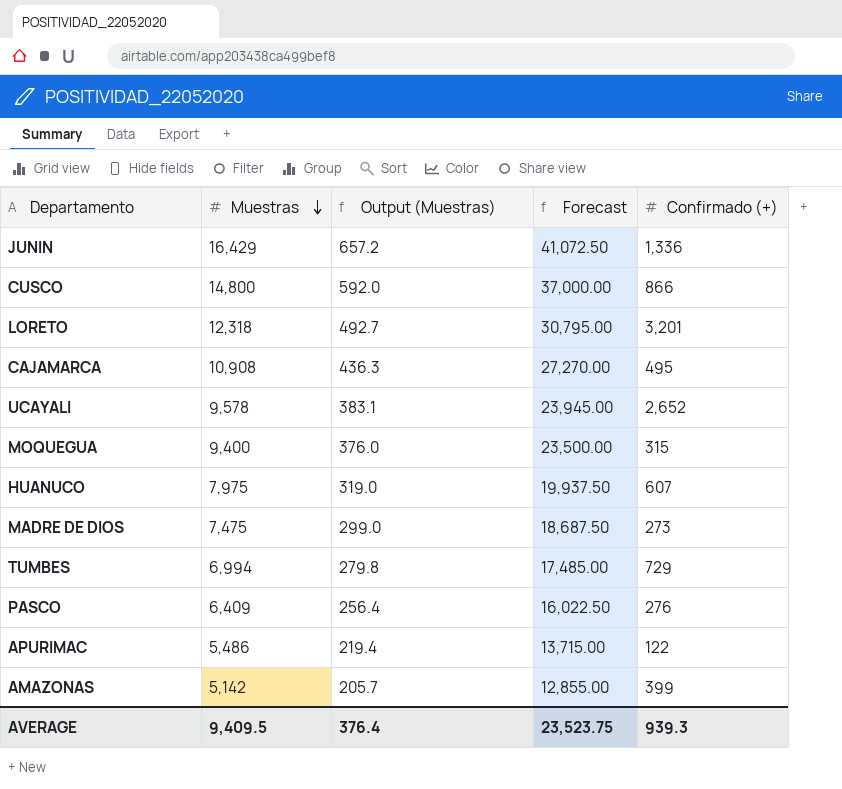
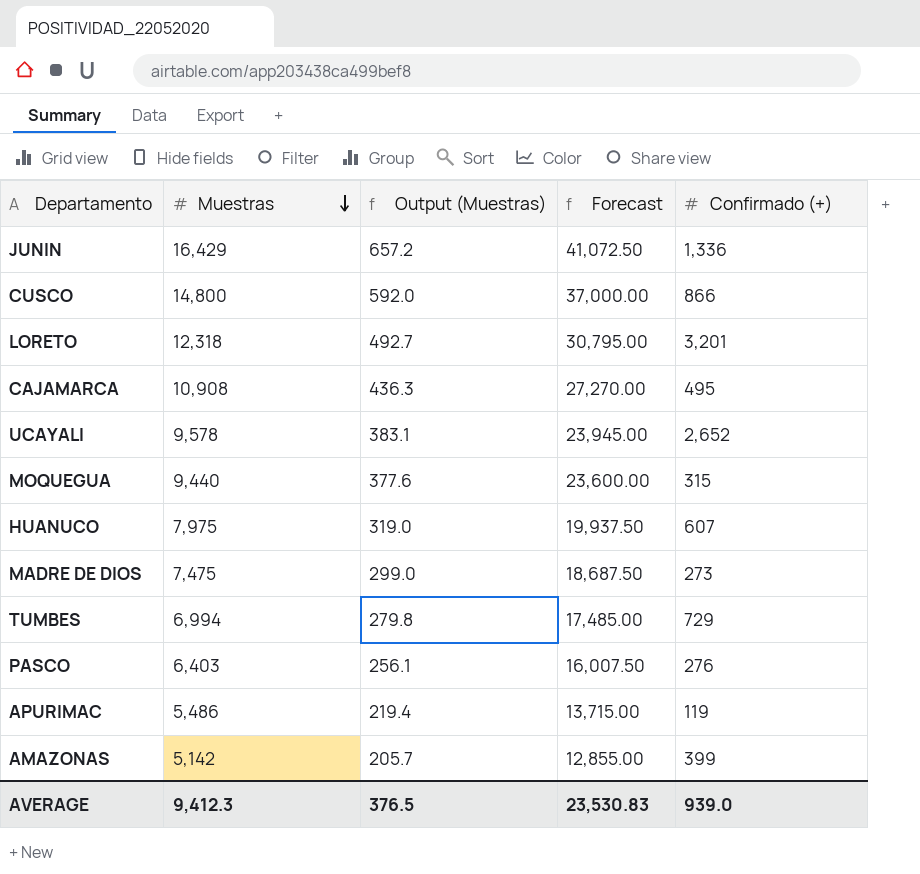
MOQUEGUA | Muestras: 9,400 -> 9,440
MOQUEGUA | Output (Muestras): 376.0 -> 377.6
MOQUEGUA | Forecast: 23,500.00 -> 23,600.00
PASCO | Muestras: 6,409 -> 6,403
PASCO | Output (Muestras): 256.4 -> 256.1
PASCO | Forecast: 16,022.50 -> 16,007.50
APURIMAC | Confirmado (+): 122 -> 119
AVERAGE | Muestras: 9,409.5 -> 9,412.3
AVERAGE | Output (Muestras): 376.4 -> 376.5
AVERAGE | Forecast: 23,523.75 -> 23,530.83
AVERAGE | Confirmado (+): 939.3 -> 939.0

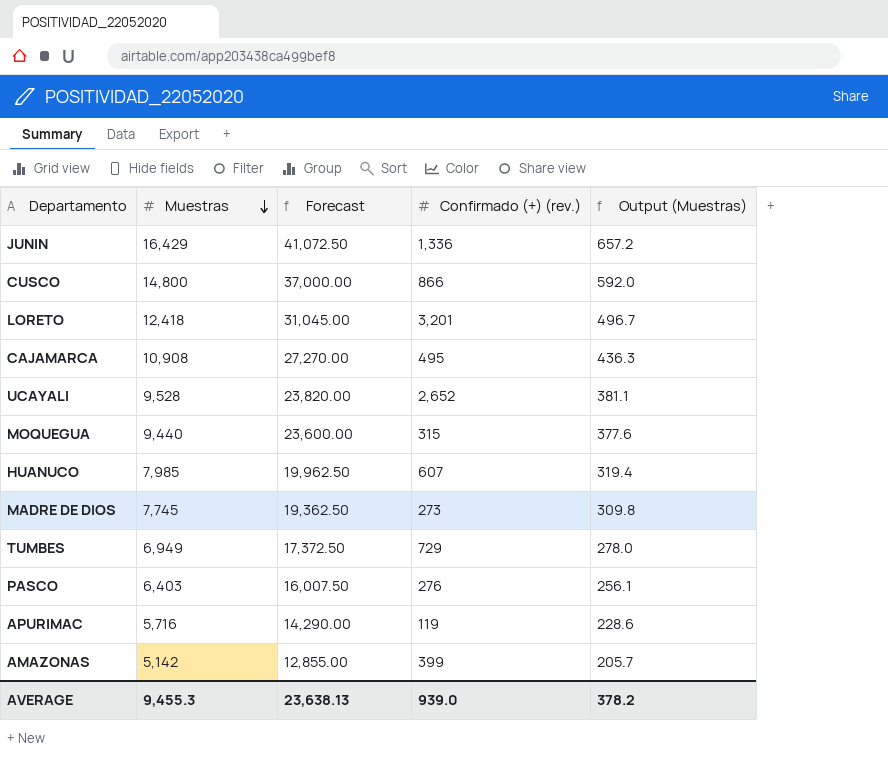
column name: Confirmado (+) -> Confirmado (+) (rev.)
column Output (Muestras) | position: 3 -> 5
LORETO | Muestras: 12,318 -> 12,418
LORETO | Forecast: 30,795.00 -> 31,045.00
LORETO | Output (Muestras): 492.7 -> 496.7
UCAYALI | Muestras: 9,578 -> 9,528
UCAYALI | Forecast: 23,945.00 -> 23,820.00
UCAYALI | Output (Muestras): 383.1 -> 381.1
HUANUCO | Muestras: 7,975 -> 7,985
HUANUCO | Forecast: 19,937.50 -> 19,962.50
HUANUCO | Output (Muestras): 319.0 -> 319.4
MADRE DE DIOS | Muestras: 7,475 -> 7,745
MADRE DE DIOS | Forecast: 18,687.50 -> 19,362.50
MADRE DE DIOS | Output (Muestras): 299.0 -> 309.8
TUMBES | Muestras: 6,994 -> 6,949
TUMBES | Forecast: 17,485.00 -> 17,372.50
TUMBES | Output (Muestras): 279.8 -> 278.0
APURIMAC | Muestras: 5,486 -> 5,716
APURIMAC | Forecast: 13,715.00 -> 14,290.00
APURIMAC | Output (Muestras): 219.4 -> 228.6
AVERAGE | Muestras: 9,412.3 -> 9,455.3
AVERAGE | Forecast: 23,530.83 -> 23,638.13
AVERAGE | Output (Muestras): 376.5 -> 378.2

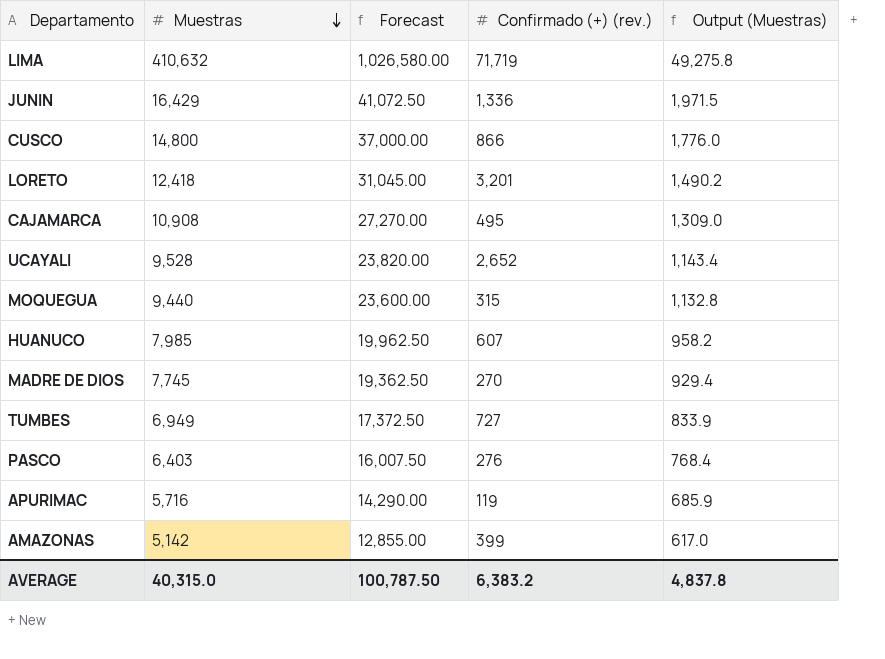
column Output (Muestras) | formula: [Muestras] * 0.04 -> [Muestras] * 0.12
row LIMA: none -> 410,632 | 1,026,580.00 | 71,719 | 49,275.8
MADRE DE DIOS | Confirmado (+) (rev.): 273 -> 270
TUMBES | Confirmado (+) (rev.): 729 -> 727
AVERAGE | Muestras: 9,455.3 -> 40,315.0
AVERAGE | Forecast: 23,638.13 -> 100,787.50
AVERAGE | Confirmado (+) (rev.): 939.0 -> 6,383.2
AVERAGE | Output (Muestras): 378.2 -> 4,837.8

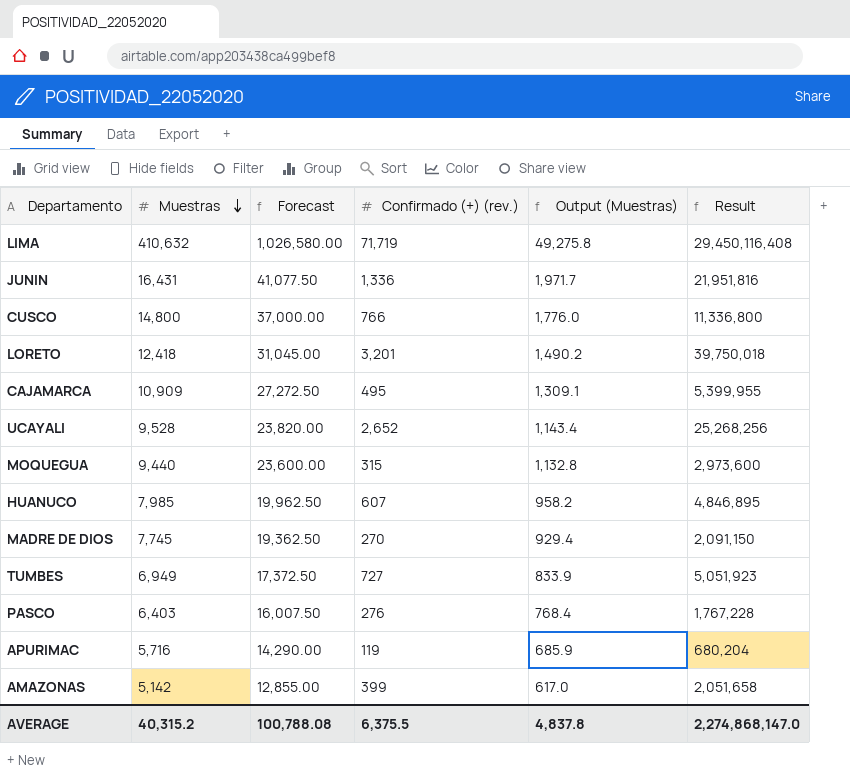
column Result | formula: none -> [Muestras] * [Confirmado (+) (rev.)]
JUNIN | Muestras: 16,429 -> 16,431
JUNIN | Forecast: 41,072.50 -> 41,077.50
JUNIN | Output (Muestras): 1,971.5 -> 1,971.7
CUSCO | Confirmado (+) (rev.): 866 -> 766
CAJAMARCA | Muestras: 10,908 -> 10,909
CAJAMARCA | Forecast: 27,270.00 -> 27,272.50
CAJAMARCA | Output (Muestras): 1,309.0 -> 1,309.1
AVERAGE | Muestras: 40,315.0 -> 40,315.2
AVERAGE | Forecast: 100,787.50 -> 100,788.08
AVERAGE | Confirmado (+) (rev.): 6,383.2 -> 6,375.5

